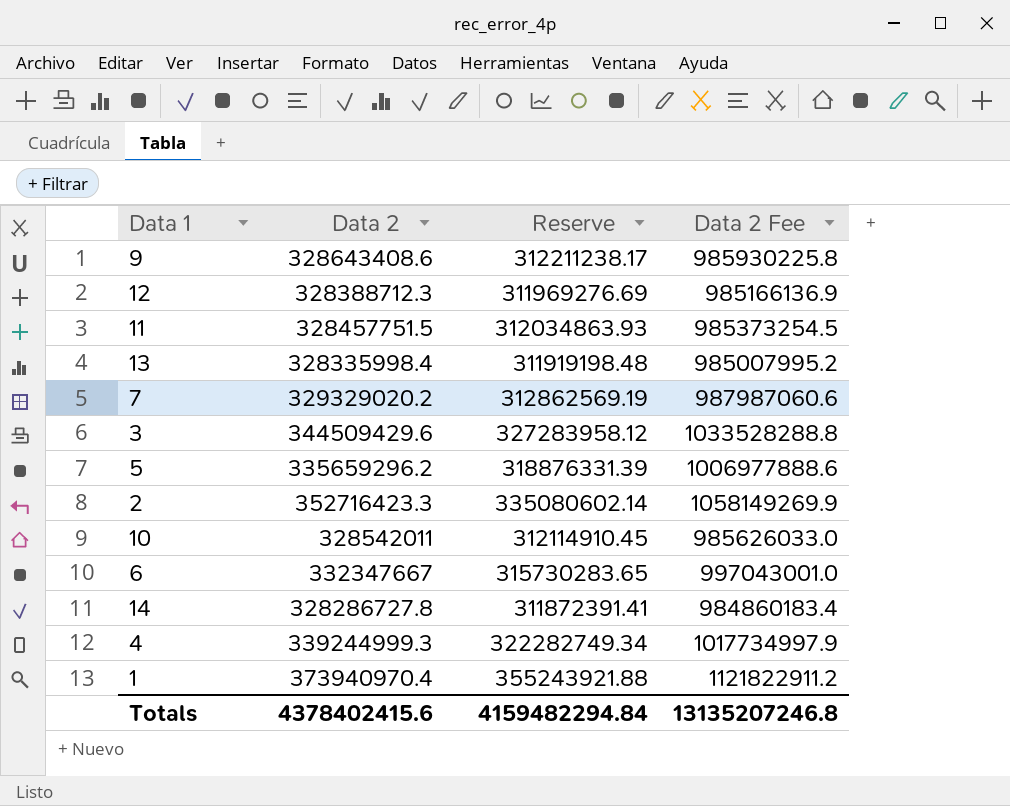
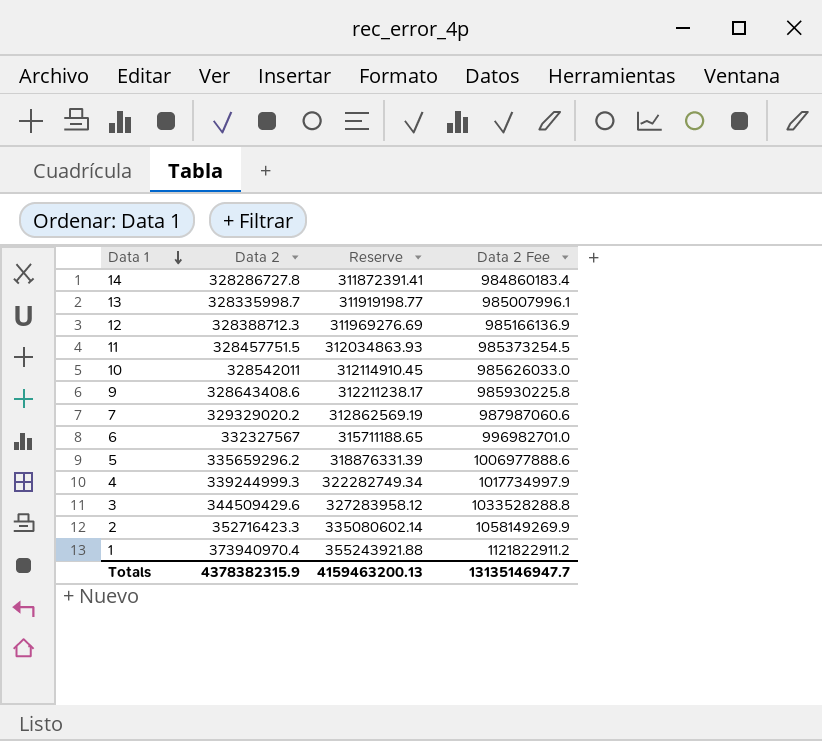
row order: none -> Data 1 descending
13 | Data 2: 328335998.4 -> 328335998.7
13 | Reserve: 311919198.48 -> 311919198.77
13 | Data 2 Fee: 985007995.2 -> 985007996.1
6 | Data 2: 332347667 -> 332327567
6 | Reserve: 315730283.65 -> 315711188.65
6 | Data 2 Fee: 997043001.0 -> 996982701.0
Totals | Data 2: 4378402415.6 -> 4378382315.9
Totals | Reserve: 4159482294.84 -> 4159463200.13
Totals | Data 2 Fee: 13135207246.8 -> 13135146947.7

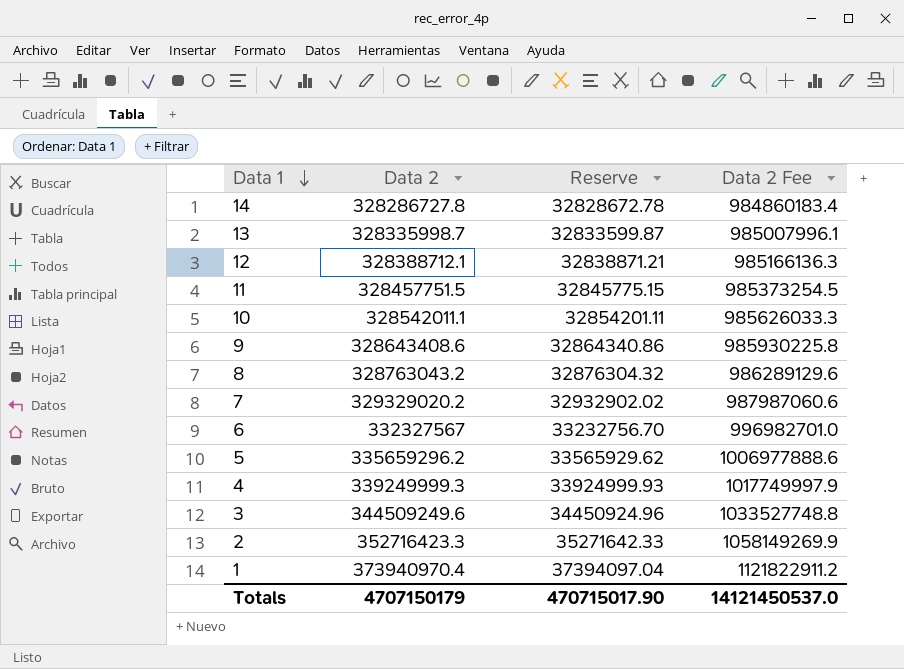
column Reserve | formula: [Data 2] * 0.95 -> [Data 2] * 0.1
12 | Data 2: 328388712.3 -> 328388712.1
12 | Data 2 Fee: 985166136.9 -> 985166136.3
10 | Data 2: 328542011 -> 328542011.1
10 | Data 2 Fee: 985626033.0 -> 985626033.3
row 8: none -> 328763043.2 | 32876304.32 | 986289129.6
4 | Data 2: 339244999.3 -> 339249999.3
4 | Data 2 Fee: 1017734997.9 -> 1017749997.9
3 | Data 2: 344509429.6 -> 344509249.6
3 | Data 2 Fee: 1033528288.8 -> 1033527748.8
Totals | Data 2: 4378382315.9 -> 4707150179
Totals | Reserve: 4159463200.13 -> 470715017.90
Totals | Data 2 Fee: 13135146947.7 -> 14121450537.0

